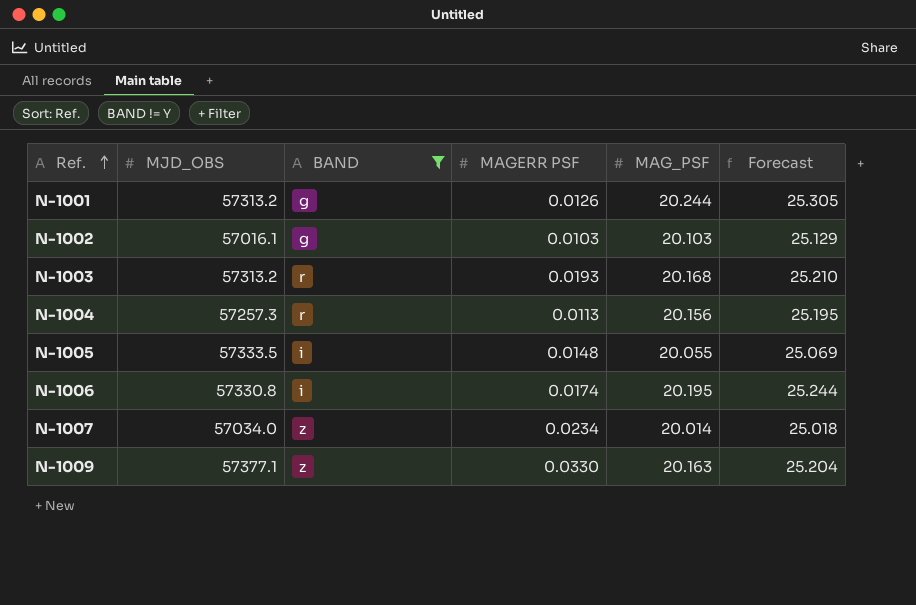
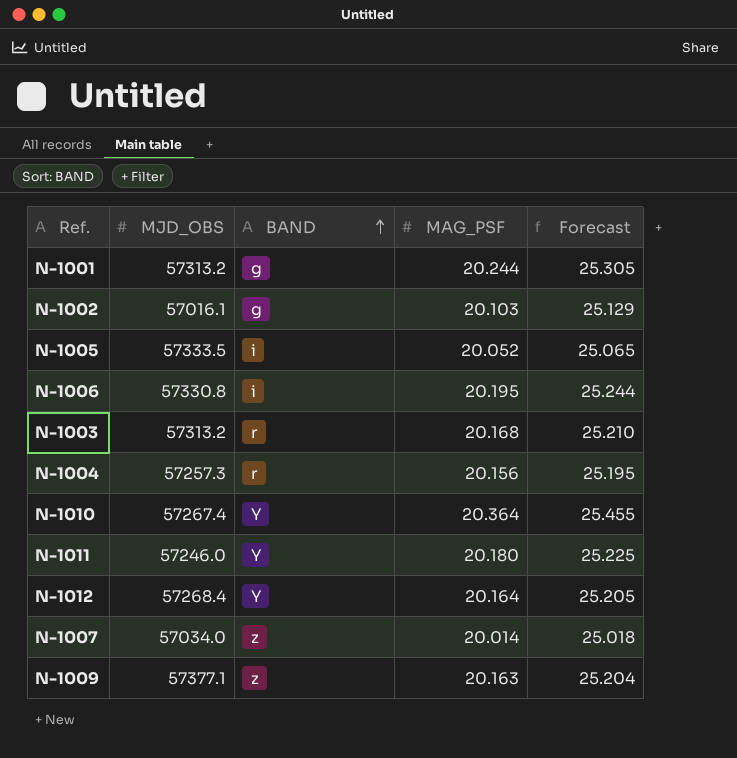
filter: BAND != Y -> none
row order: Ref. ascending -> BAND ascending
column MAGERR PSF | position: 4 -> none
N-1005 | MAG_PSF: 20.055 -> 20.052
N-1005 | Forecast: 25.069 -> 25.065

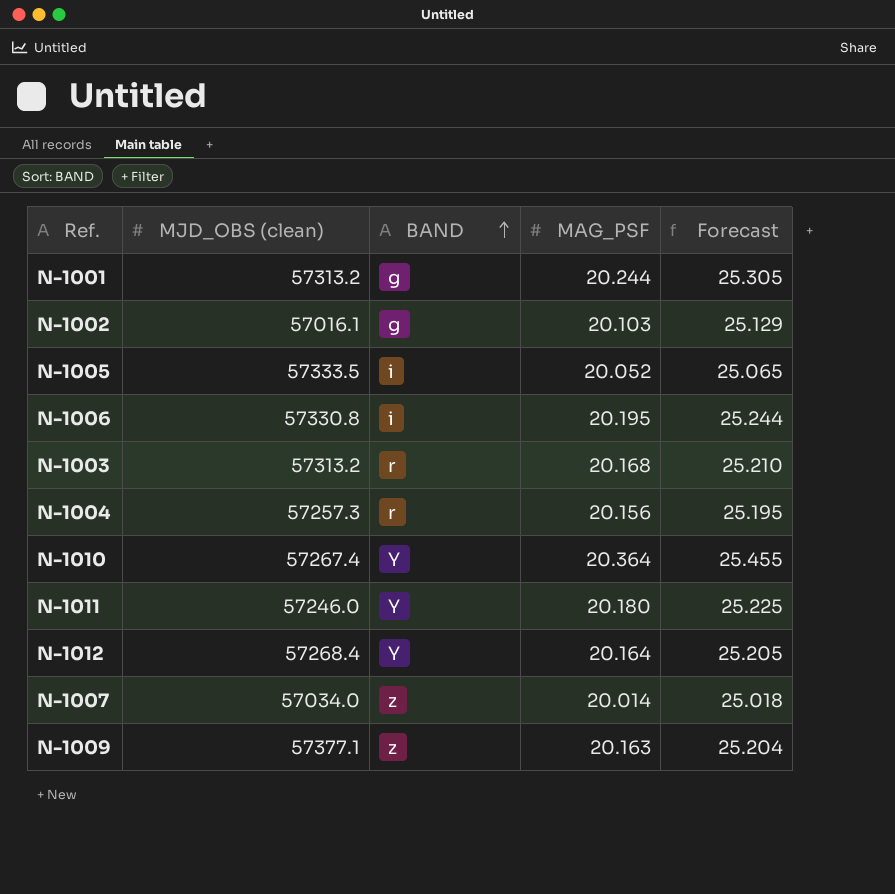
column name: MJD_OBS -> MJD_OBS (clean)

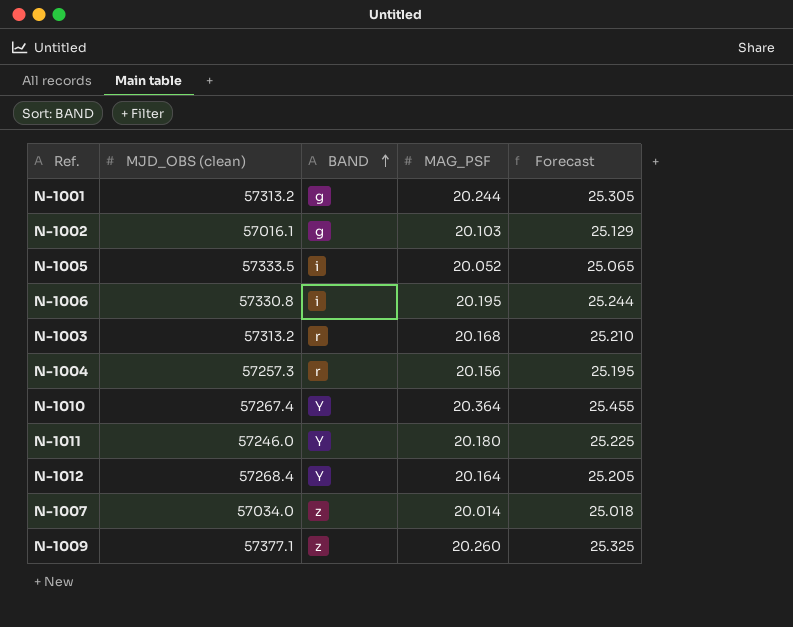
N-1009 | MAG_PSF: 20.163 -> 20.260
N-1009 | Forecast: 25.204 -> 25.325

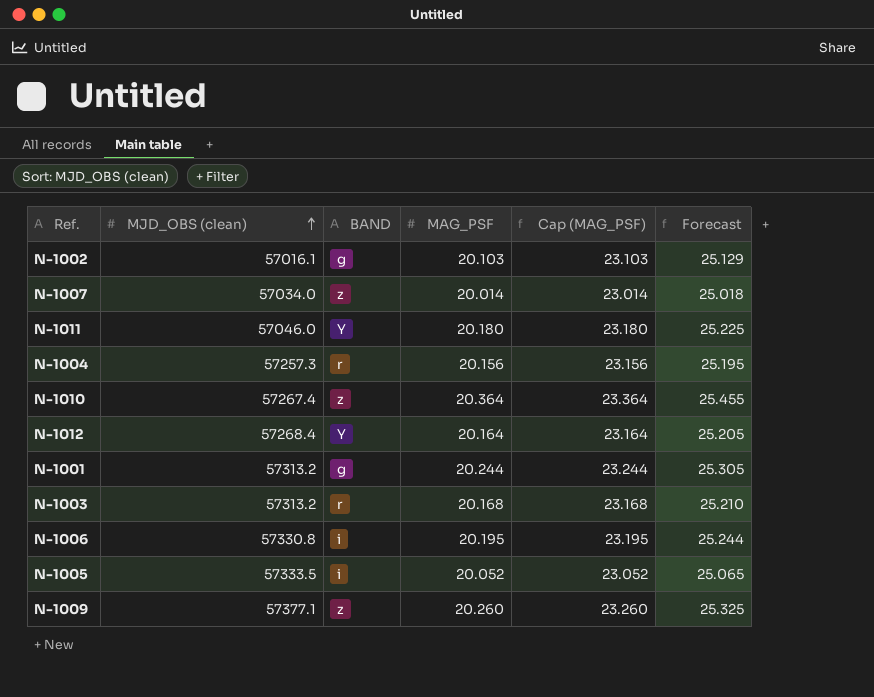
row order: BAND ascending -> MJD_OBS (clean) ascending
column Cap (MAG_PSF) | formula: none -> [MAG_PSF] + 3
N-1011 | MJD_OBS (clean): 57246.0 -> 57046.0
N-1010 | BAND: Y -> z

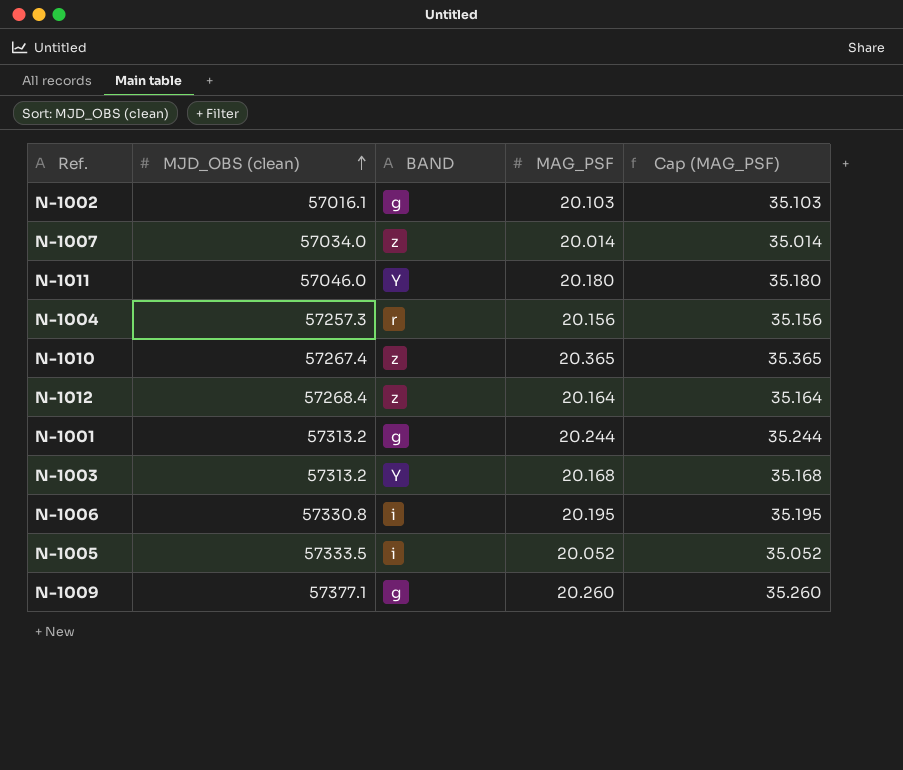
column Forecast | formula: [MAG_PSF] * 1.25 -> none
column Cap (MAG_PSF) | formula: [MAG_PSF] + 3 -> [MAG_PSF] + 15
N-1010 | MAG_PSF: 20.364 -> 20.365
N-1012 | BAND: Y -> z
N-1003 | BAND: r -> Y
N-1009 | BAND: z -> g

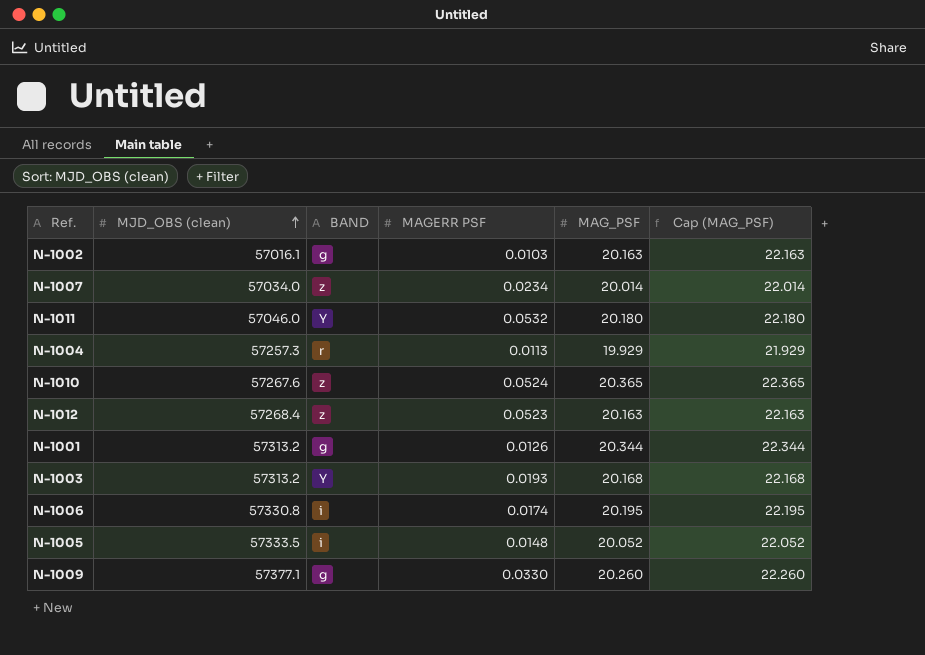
column MAGERR PSF | position: none -> 4
column Cap (MAG_PSF) | formula: [MAG_PSF] + 15 -> [MAG_PSF] + 2
N-1002 | MAG_PSF: 20.103 -> 20.163
N-1004 | MAG_PSF: 20.156 -> 19.929
N-1010 | MJD_OBS (clean): 57267.4 -> 57267.6
N-1012 | MAG_PSF: 20.164 -> 20.163
N-1001 | MAG_PSF: 20.244 -> 20.344

